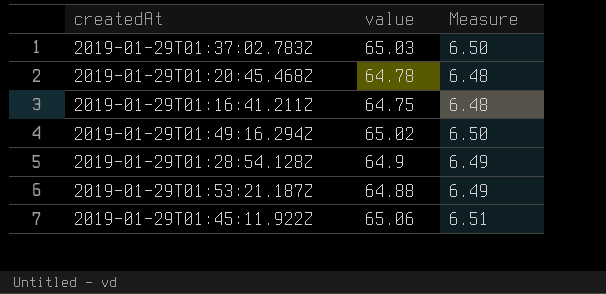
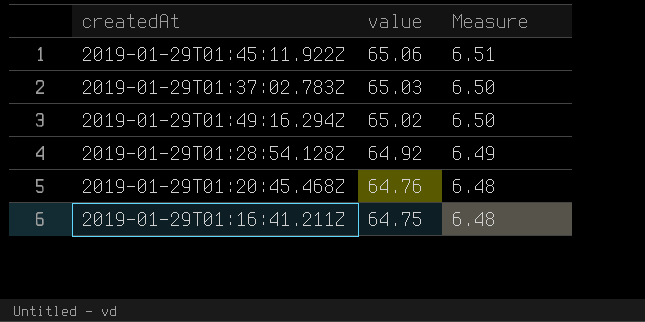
row order: none -> value descending
row 2019-01-29T01:53:21.187Z: 64.88 | 6.49 -> none
2019-01-29T01:28:54.128Z | value: 64.9 -> 64.92
2019-01-29T01:20:45.468Z | value: 64.78 -> 64.76

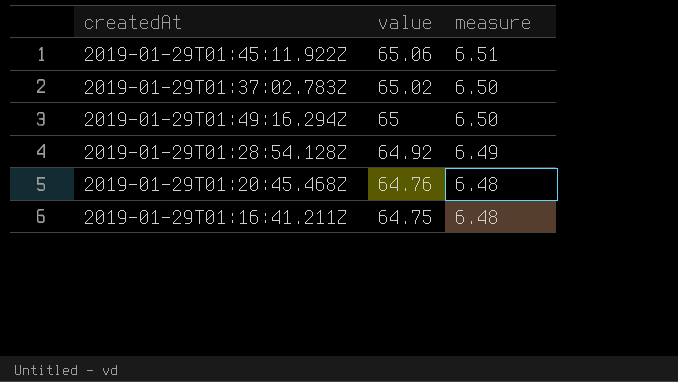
column name: Measure -> measure
2019-01-29T01:37:02.783Z | value: 65.03 -> 65.02
2019-01-29T01:49:16.294Z | value: 65.02 -> 65

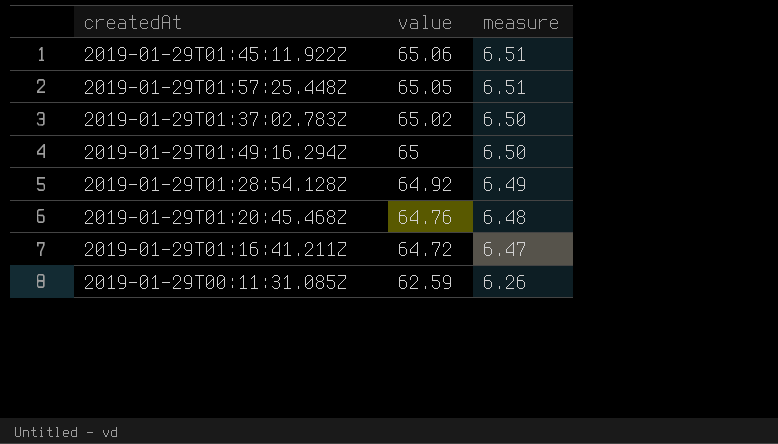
row 2019-01-29T01:57:25.448Z: none -> 65.05 | 6.51
2019-01-29T01:16:41.211Z | value: 64.75 -> 64.72
2019-01-29T01:16:41.211Z | measure: 6.48 -> 6.47
row 2019-01-29T00:11:31.085Z: none -> 62.59 | 6.26

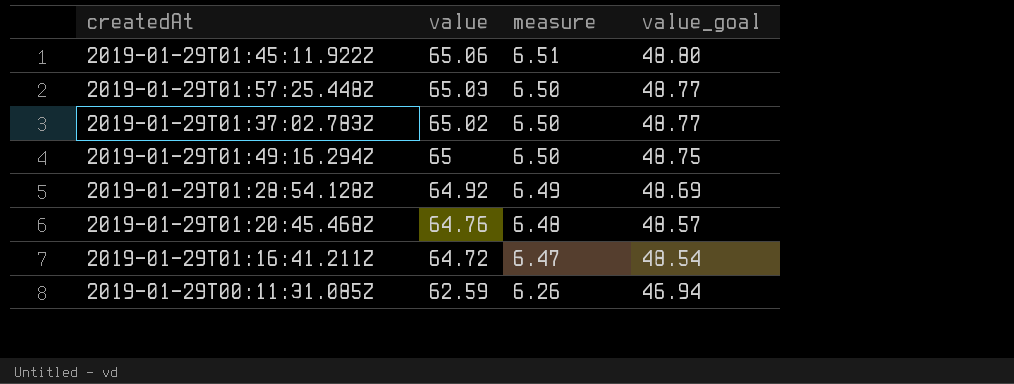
column value_goal | formula: none -> [value] * 0.75
2019-01-29T01:57:25.448Z | value: 65.05 -> 65.03
2019-01-29T01:57:25.448Z | measure: 6.51 -> 6.50

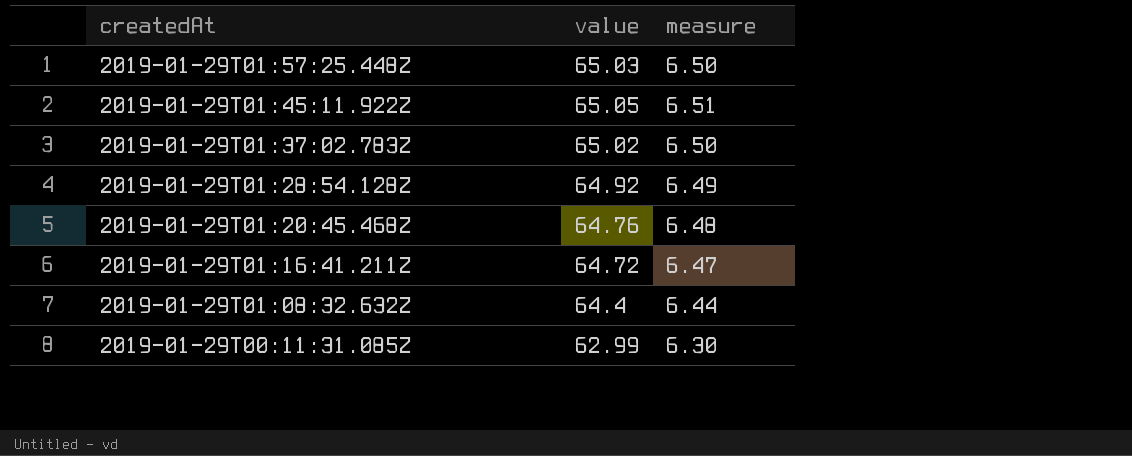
row order: value descending -> createdAt descending
column value_goal | formula: [value] * 0.75 -> none
row 2019-01-29T01:49:16.294Z: 65 | 6.50 | 48.75 -> none
2019-01-29T01:45:11.922Z | value: 65.06 -> 65.05
row 2019-01-29T01:08:32.632Z: none -> 64.4 | 6.44
2019-01-29T00:11:31.085Z | value: 62.59 -> 62.99
2019-01-29T00:11:31.085Z | measure: 6.26 -> 6.30

